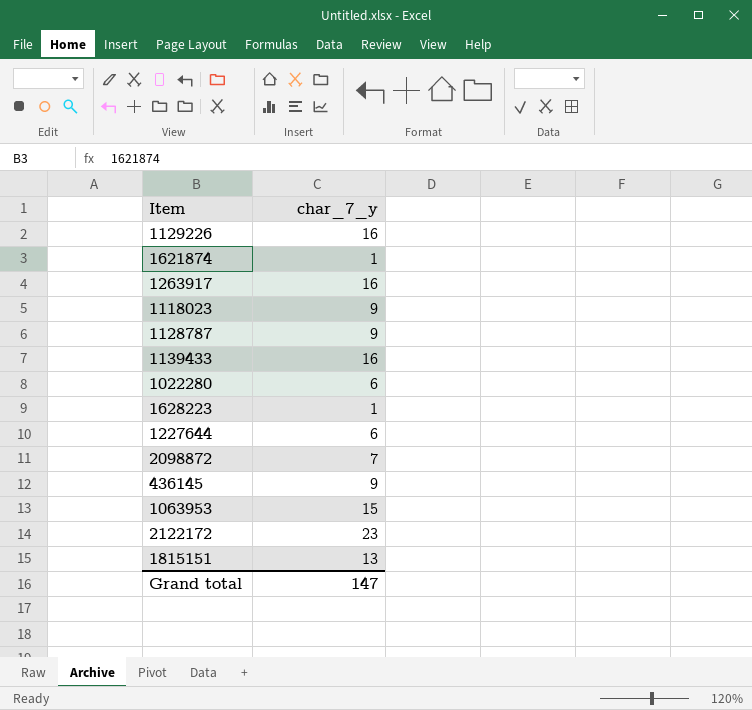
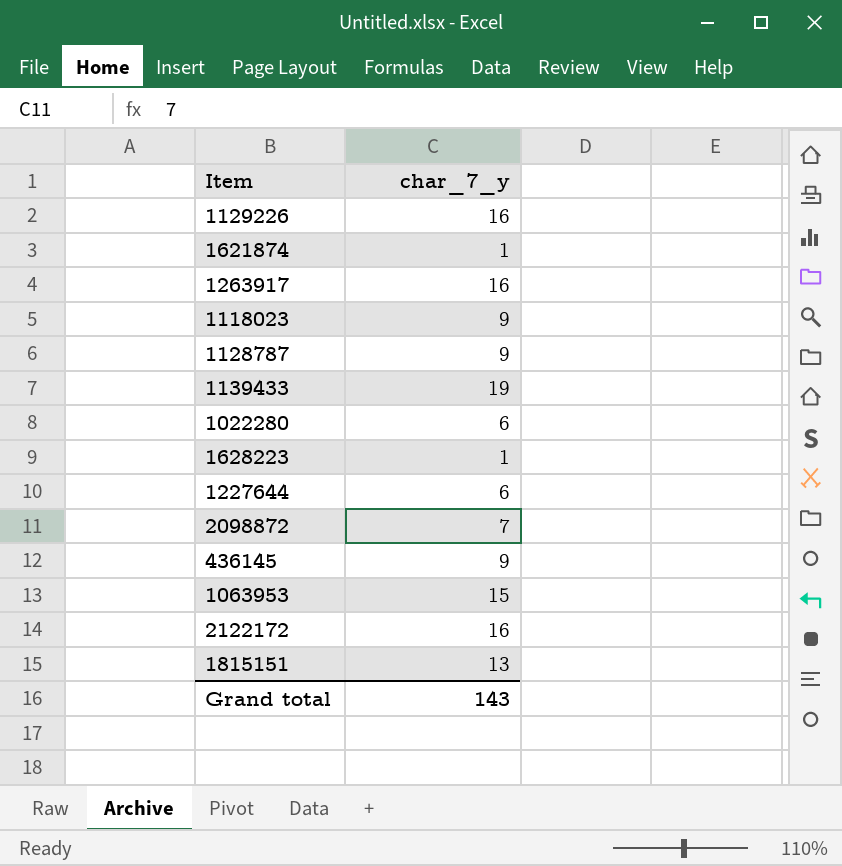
1139433 | char_7_y: 16 -> 19
2122172 | char_7_y: 23 -> 16
Grand total | char_7_y: 147 -> 143

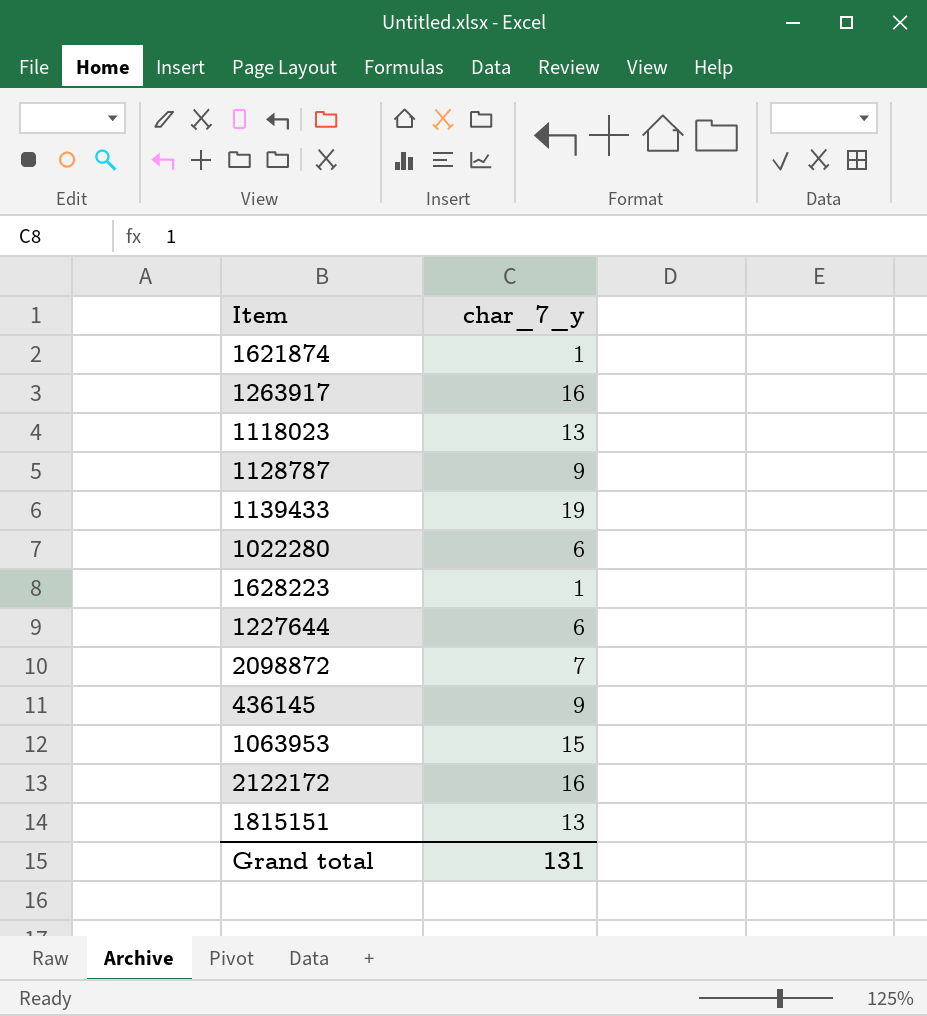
row 1129226: 16 -> none
1118023 | char_7_y: 9 -> 13
Grand total | char_7_y: 143 -> 131

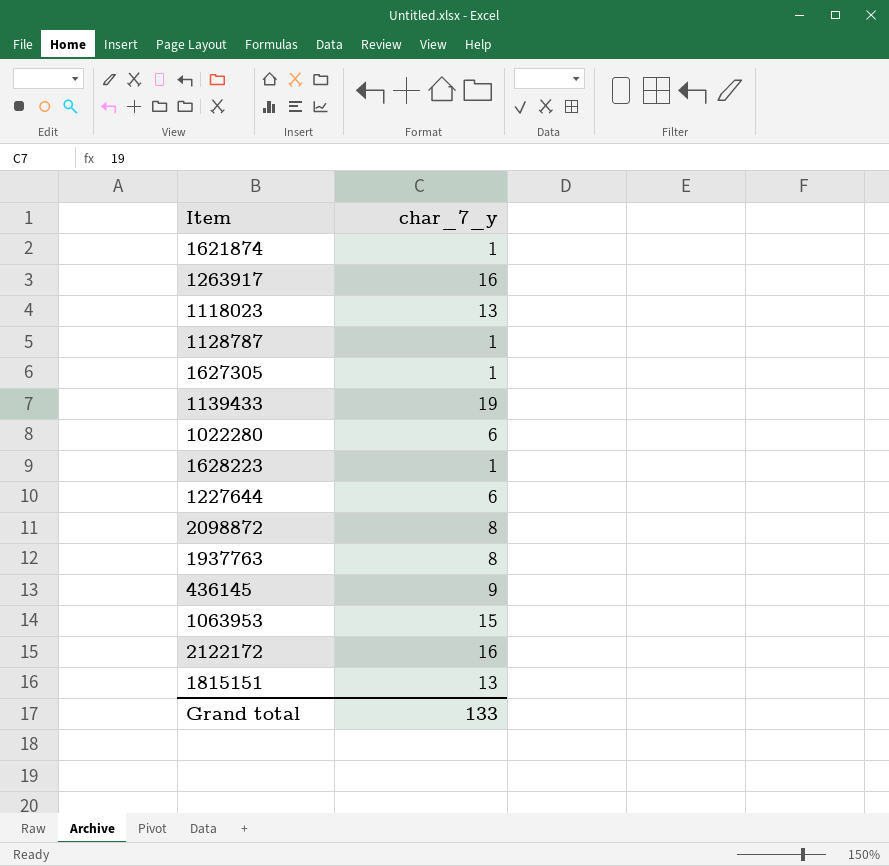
1128787 | char_7_y: 9 -> 1
row 1627305: none -> 1
2098872 | char_7_y: 7 -> 8
row 1937763: none -> 8
Grand total | char_7_y: 131 -> 133

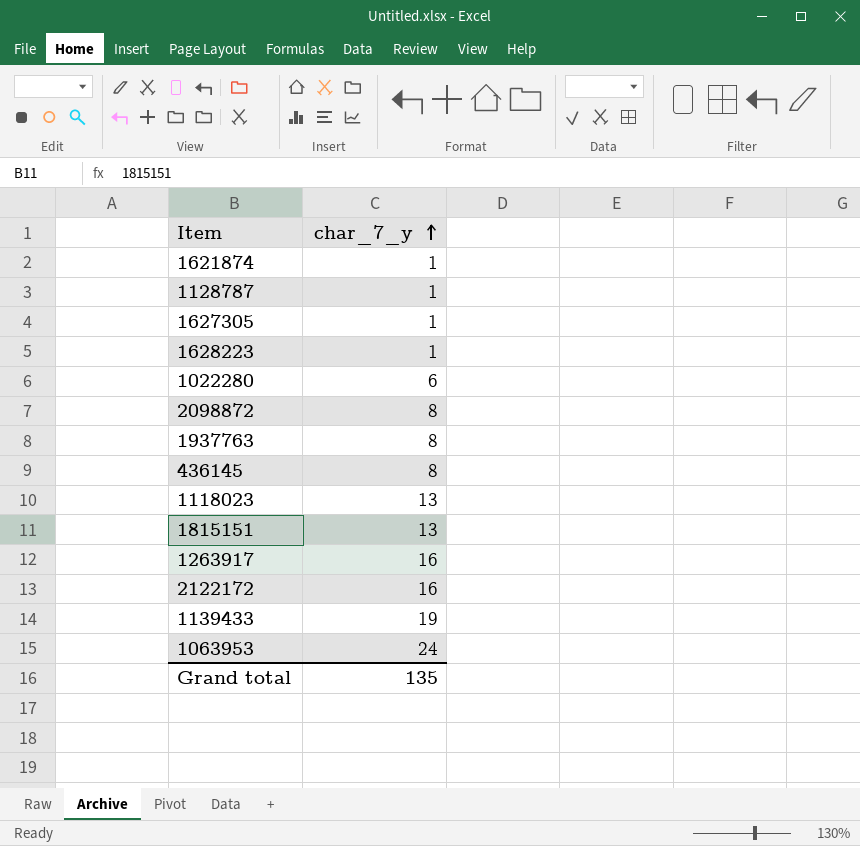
row order: none -> char_7_y ascending
row 1227644: 6 -> none
436145 | char_7_y: 9 -> 8
1063953 | char_7_y: 15 -> 24
Grand total | char_7_y: 133 -> 135

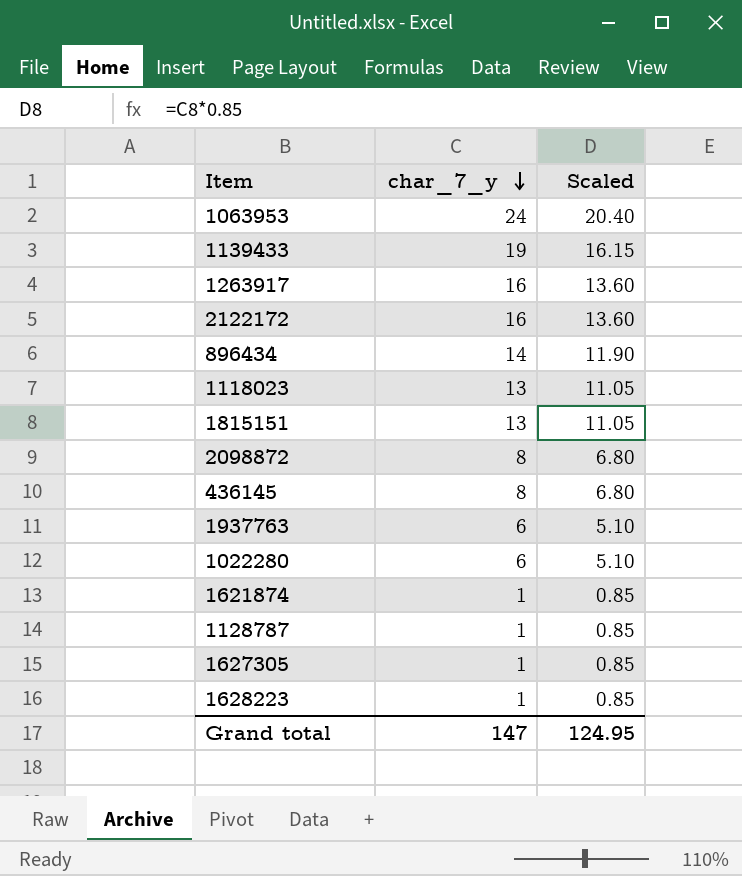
row order: char_7_y ascending -> char_7_y descending
column Scaled | formula: none -> [char_7_y] * 0.85
row 896434: none -> 14 | 11.90
1937763 | char_7_y: 8 -> 6
Grand total | char_7_y: 135 -> 147

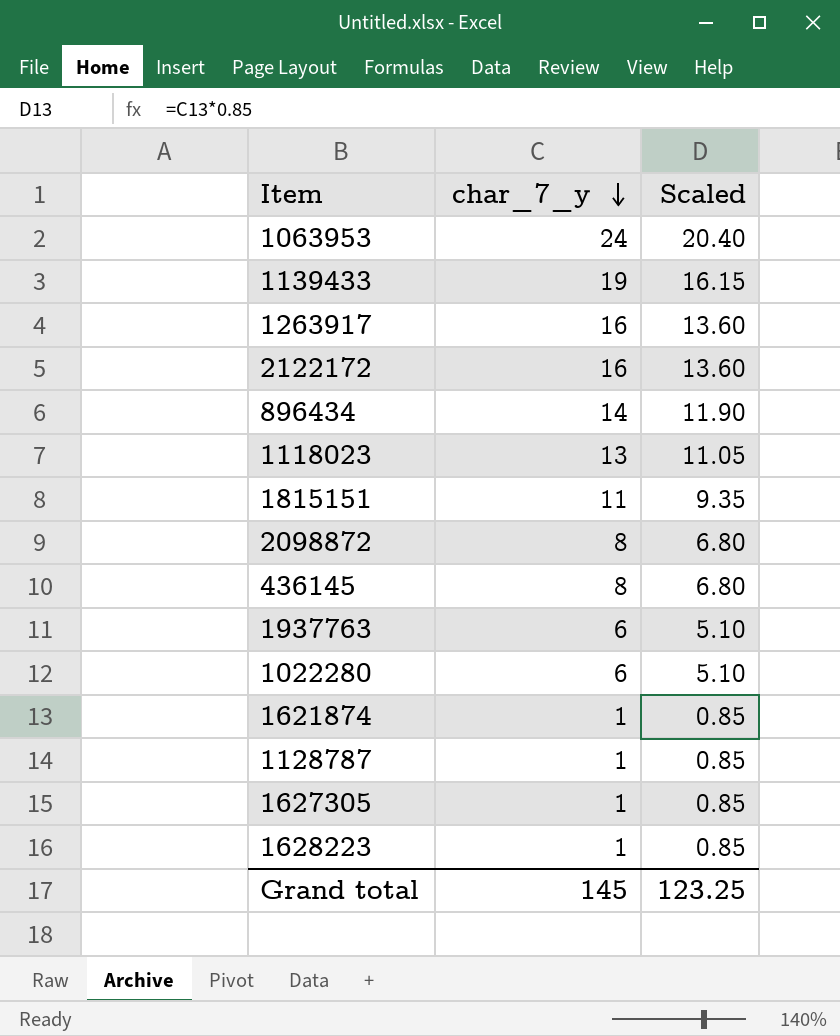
1815151 | char_7_y: 13 -> 11
1815151 | Scaled: 11.05 -> 9.35
Grand total | char_7_y: 147 -> 145
Grand total | Scaled: 124.95 -> 123.25

